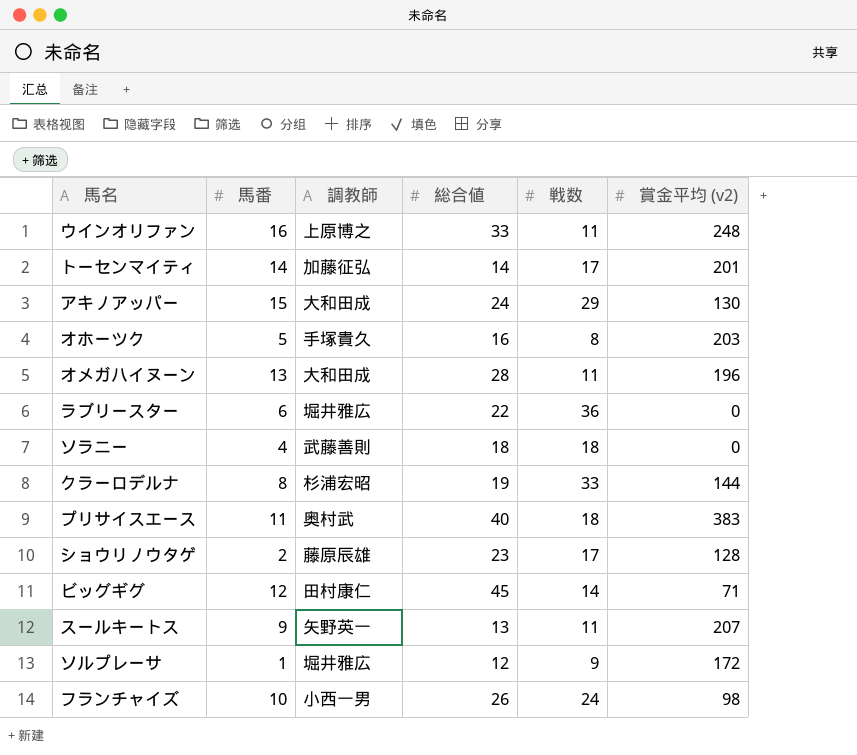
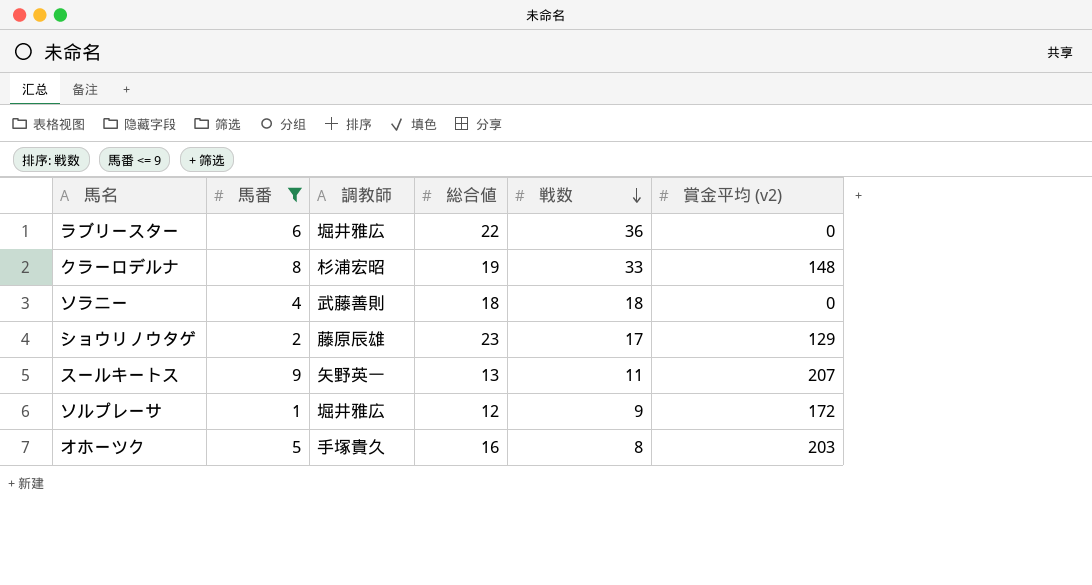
filter: none -> 馬番 <= 9
row order: none -> 戦数 descending
クラーロデルナ | 賞金平均 (v2): 144 -> 148
ショウリノウタゲ | 賞金平均 (v2): 128 -> 129

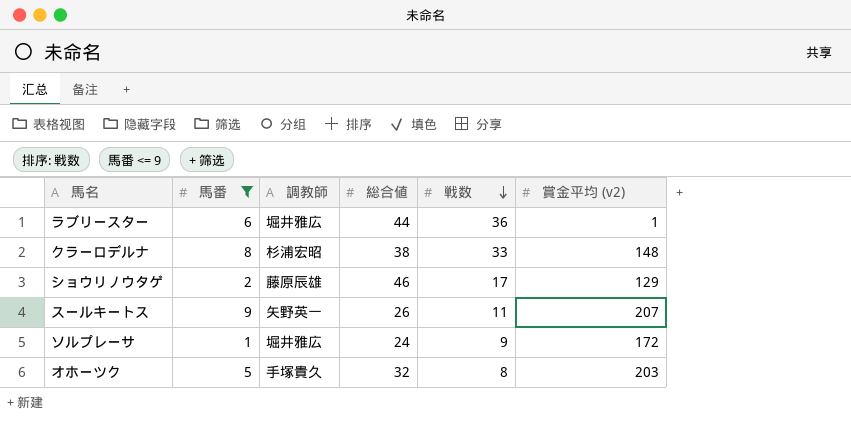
row ソラニー: 4 | 武藤善則 | 18 | 18 | 0 -> none
ラブリースター | 総合値: 22 -> 44
ラブリースター | 賞金平均 (v2): 0 -> 1
クラーロデルナ | 総合値: 19 -> 38
ショウリノウタゲ | 総合値: 23 -> 46
スールキートス | 総合値: 13 -> 26
ソルプレーサ | 総合値: 12 -> 24
オホーツク | 総合値: 16 -> 32

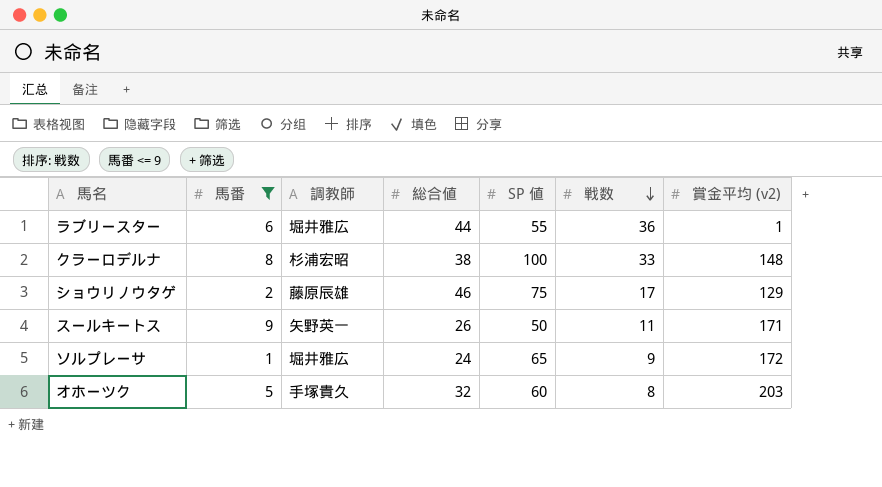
column SP 値 | position: none -> 5
スールキートス | 賞金平均 (v2): 207 -> 171

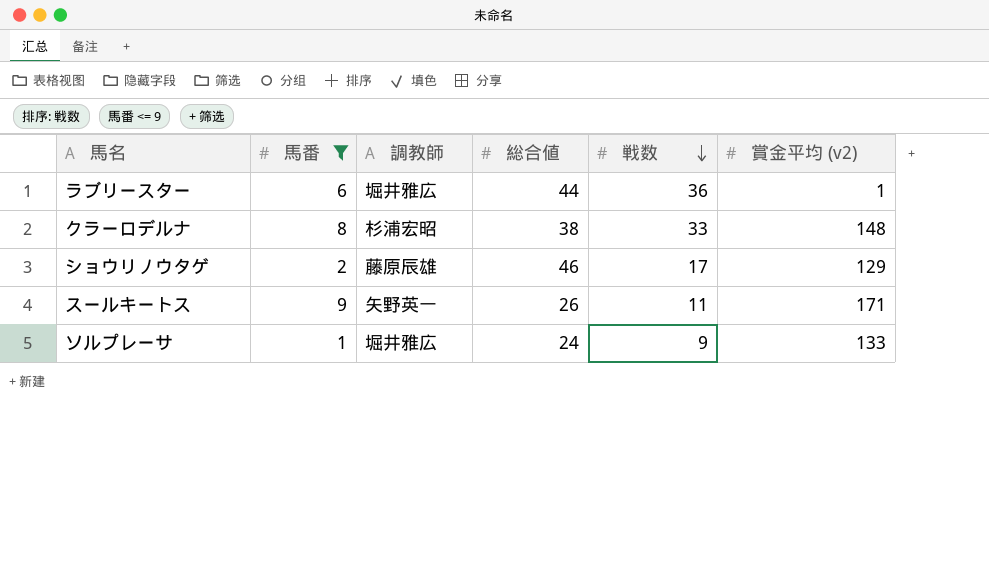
column SP 値 | position: 5 -> none
row オホーツク: 5 | 手塚貴久 | 32 | 60 | 8 | 203 -> none
ソルプレーサ | 賞金平均 (v2): 172 -> 133

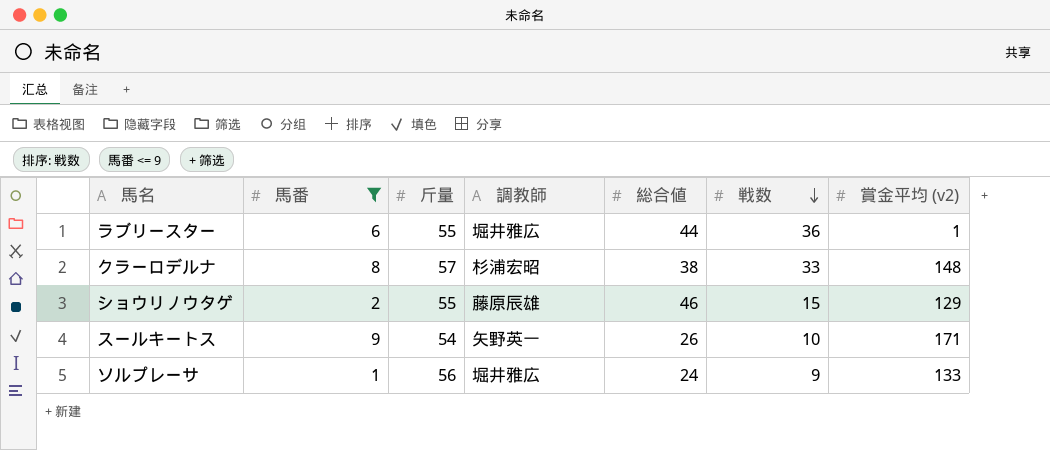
column 斤量 | position: none -> 3
ショウリノウタゲ | 戦数: 17 -> 15
スールキートス | 戦数: 11 -> 10

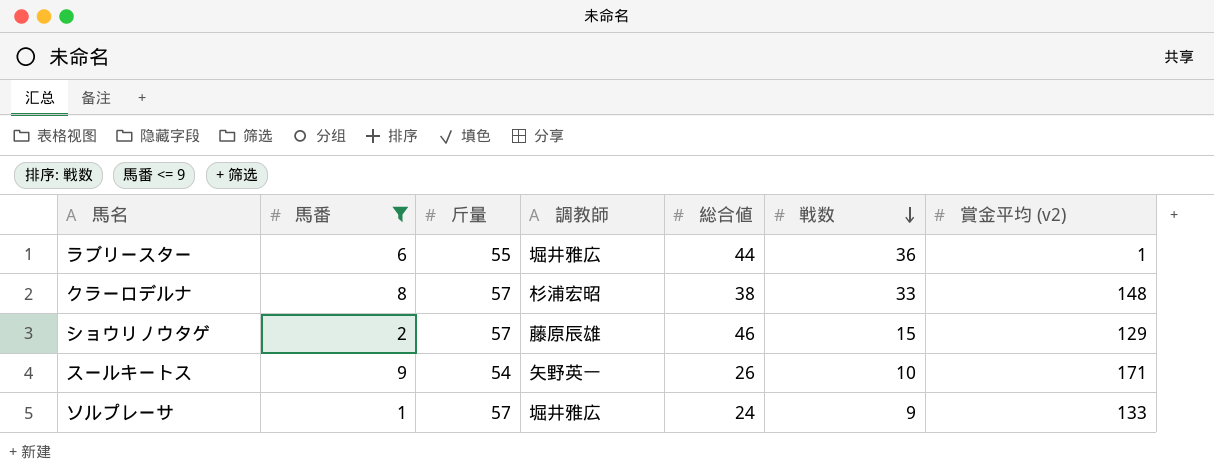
ショウリノウタゲ | 斤量: 55 -> 57
ソルプレーサ | 斤量: 56 -> 57

